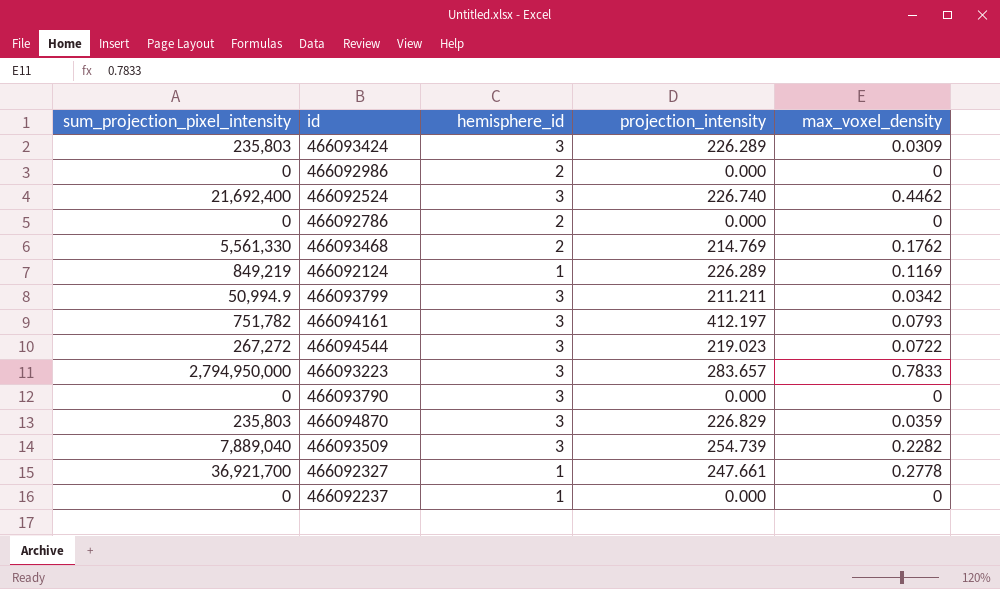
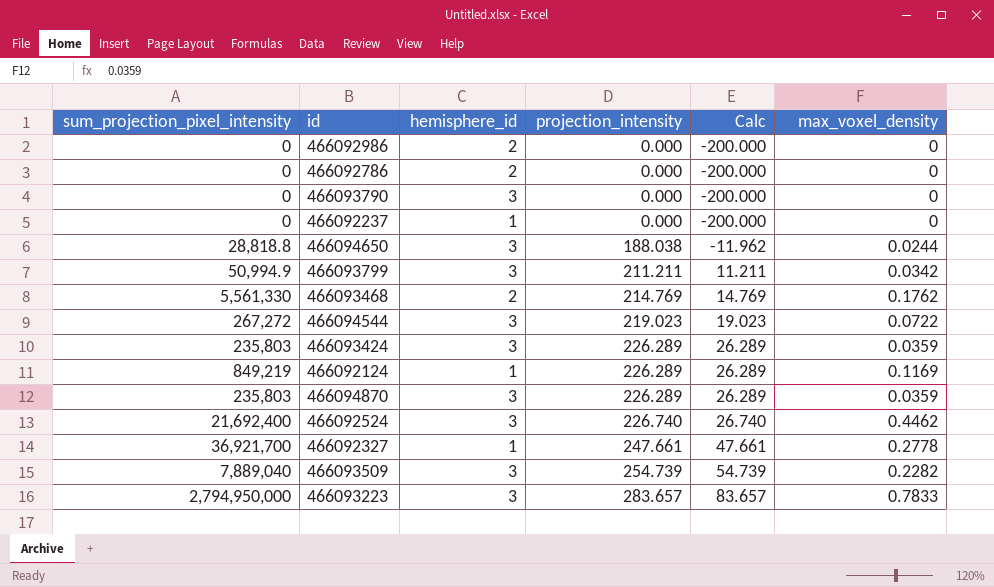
row order: none -> projection_intensity ascending
column Calc | formula: none -> [projection_intensity] - 200
row 466094161: 751,782 | 3 | 412.197 | 0.0793 -> none
row 466094650: none -> 28,818.8 | 3 | 188.038 | -11.962 | 0.0244
466093424 | max_voxel_density: 0.0309 -> 0.0359
466094870 | projection_intensity: 226.829 -> 226.289

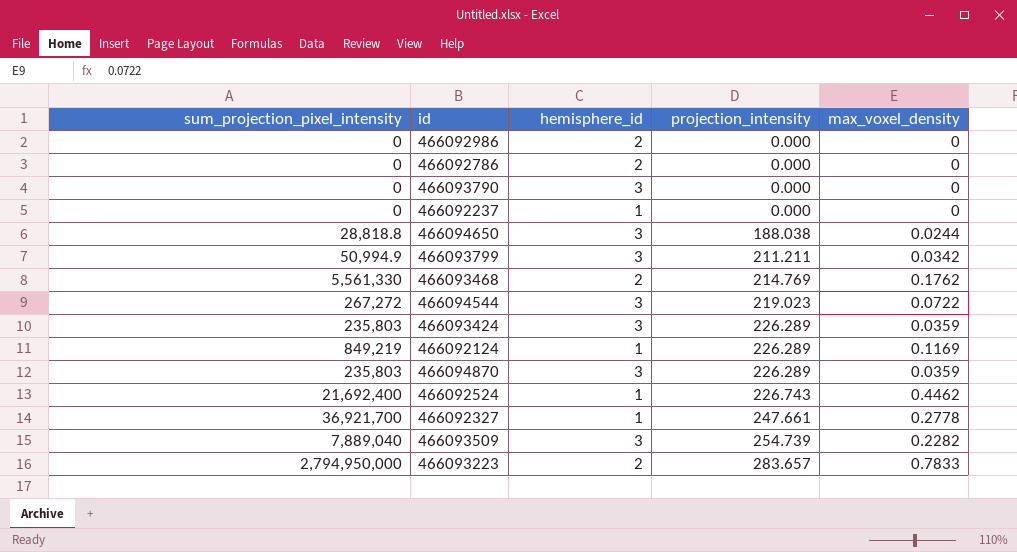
column Calc | formula: [projection_intensity] - 200 -> none
466092524 | hemisphere_id: 3 -> 1
466092524 | projection_intensity: 226.740 -> 226.743
466093223 | hemisphere_id: 3 -> 2

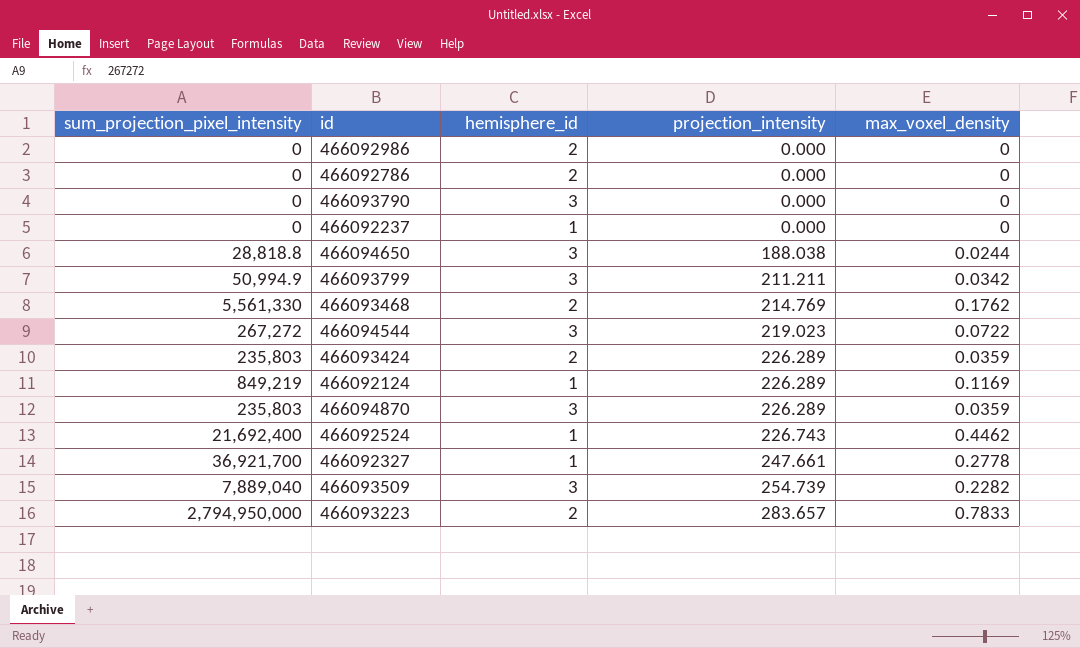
466093424 | hemisphere_id: 3 -> 2

